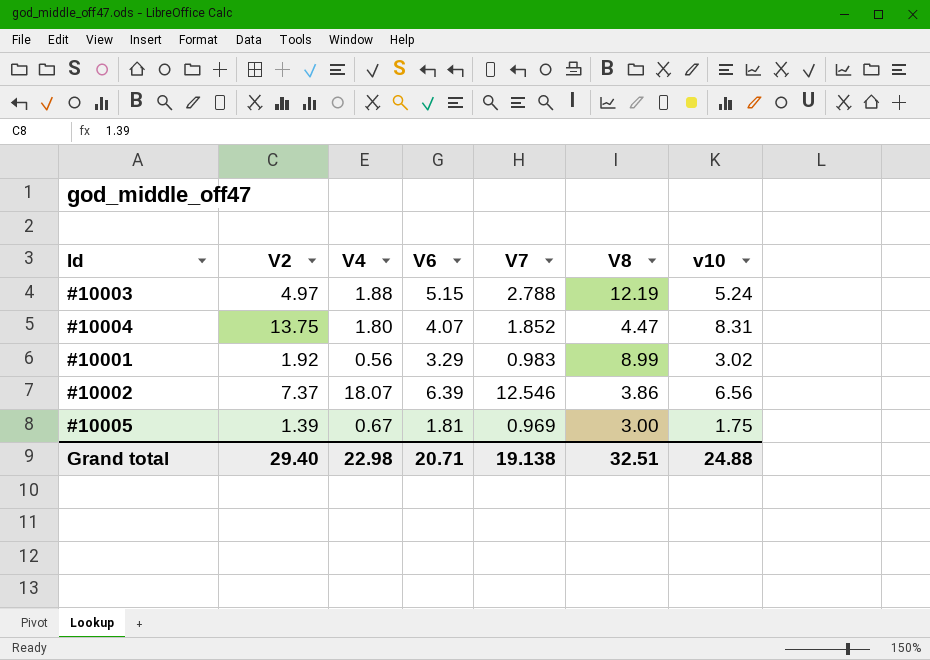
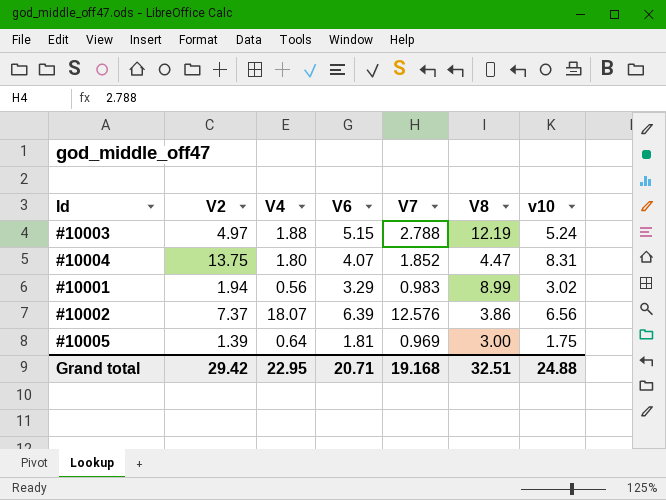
#10001 | V2: 1.92 -> 1.94
#10002 | V7: 12.546 -> 12.576
#10005 | V4: 0.67 -> 0.64
Grand total | V2: 29.40 -> 29.42
Grand total | V4: 22.98 -> 22.95
Grand total | V7: 19.138 -> 19.168

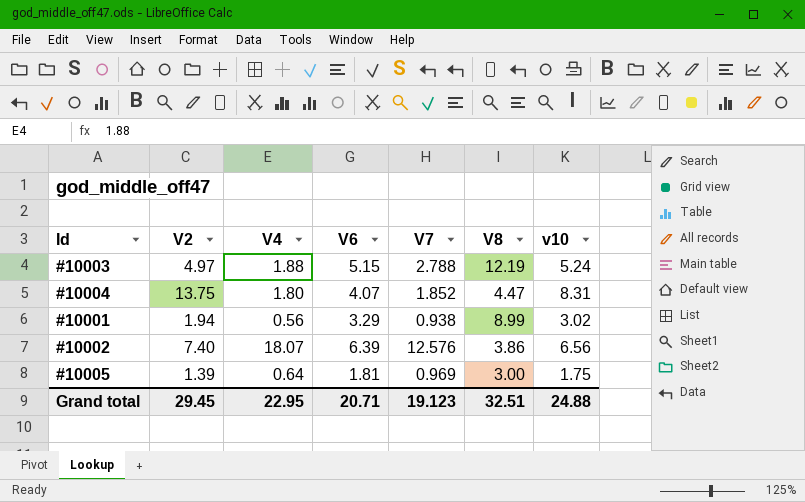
#10001 | V7: 0.983 -> 0.938
#10002 | V2: 7.37 -> 7.40
Grand total | V2: 29.42 -> 29.45
Grand total | V7: 19.168 -> 19.123

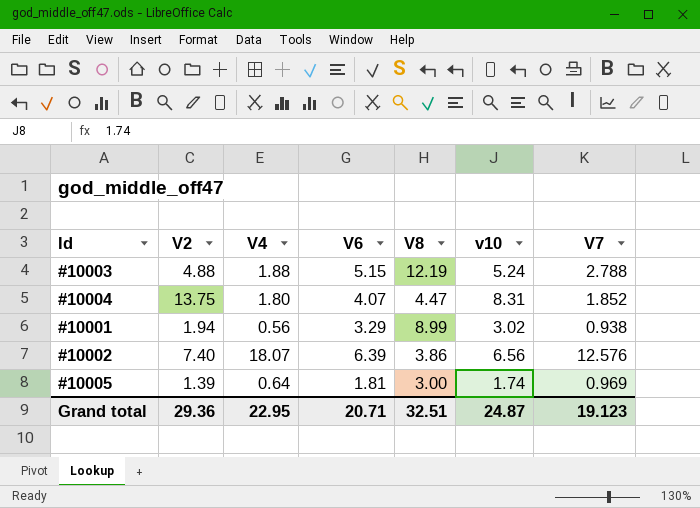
column V7 | position: 5 -> 7
#10003 | V2: 4.97 -> 4.88
#10005 | v10: 1.75 -> 1.74
Grand total | V2: 29.45 -> 29.36
Grand total | v10: 24.88 -> 24.87

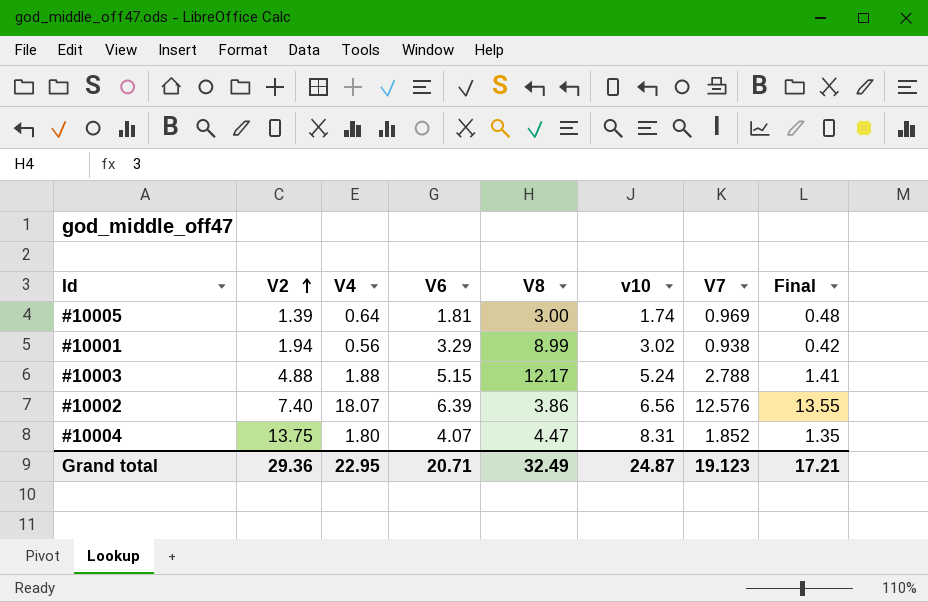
row order: none -> V2 ascending
column Final | formula: none -> [V4] * 0.75
#10003 | V8: 12.19 -> 12.17
Grand total | V8: 32.51 -> 32.49

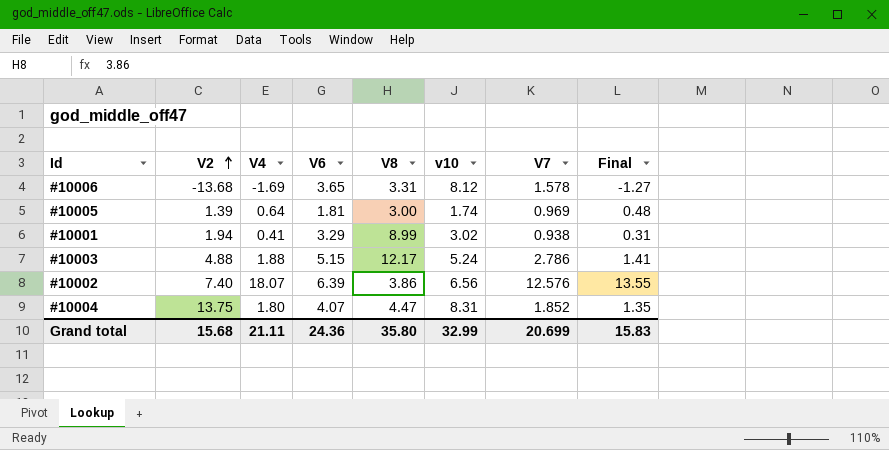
row #10006: none -> -13.68 | -1.69 | 3.65 | 3.31 | 8.12 | 1.578 | -1.27
#10001 | V4: 0.56 -> 0.41
#10001 | Final: 0.42 -> 0.31
#10003 | V7: 2.788 -> 2.786
Grand total | V2: 29.36 -> 15.68
Grand total | V4: 22.95 -> 21.11
Grand total | V6: 20.71 -> 24.36
Grand total | V8: 32.49 -> 35.80
Grand total | v10: 24.87 -> 32.99
Grand total | V7: 19.123 -> 20.699
Grand total | Final: 17.21 -> 15.83

